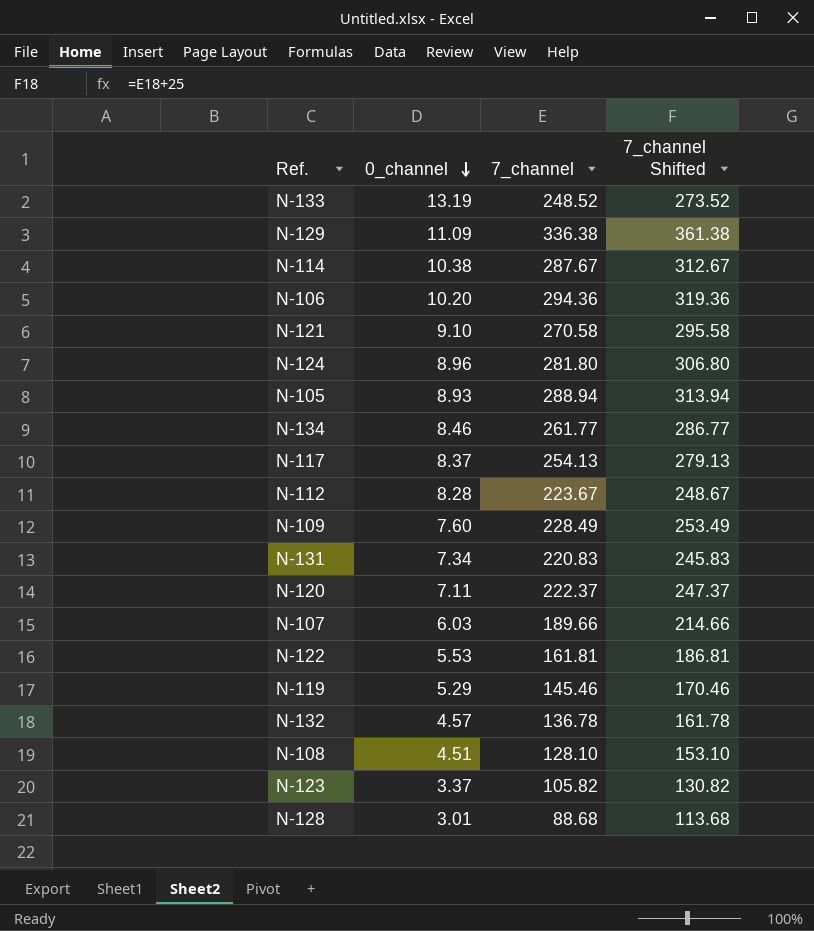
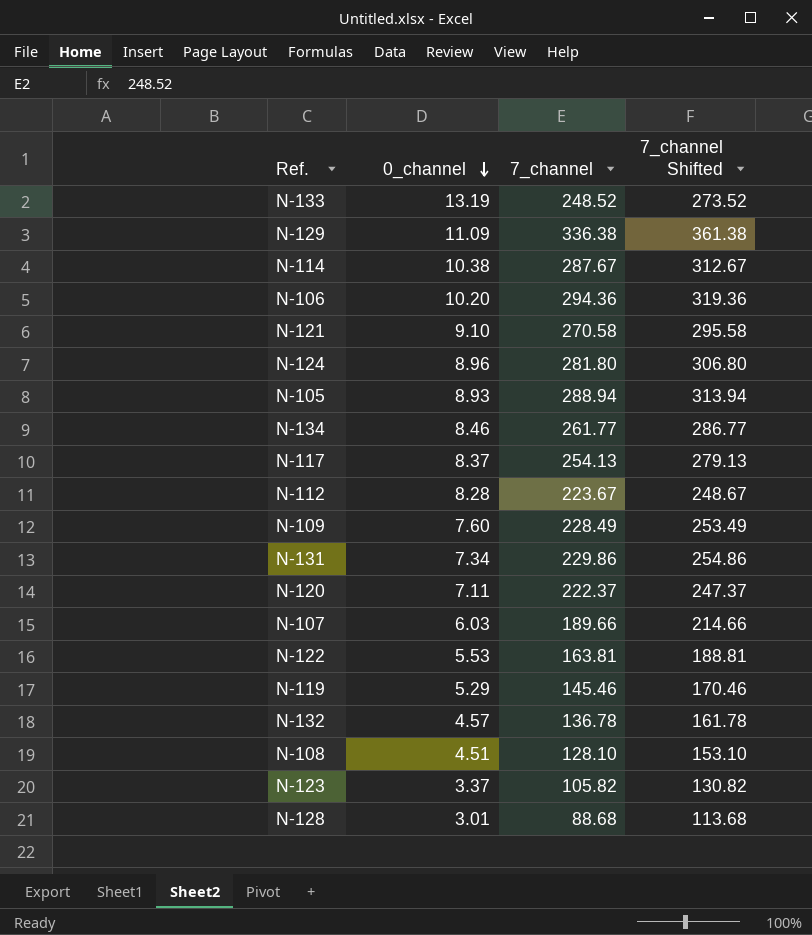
N-131 | 7_channel: 220.83 -> 229.86
N-131 | 7_channel Shifted: 245.83 -> 254.86
N-122 | 7_channel: 161.81 -> 163.81
N-122 | 7_channel Shifted: 186.81 -> 188.81

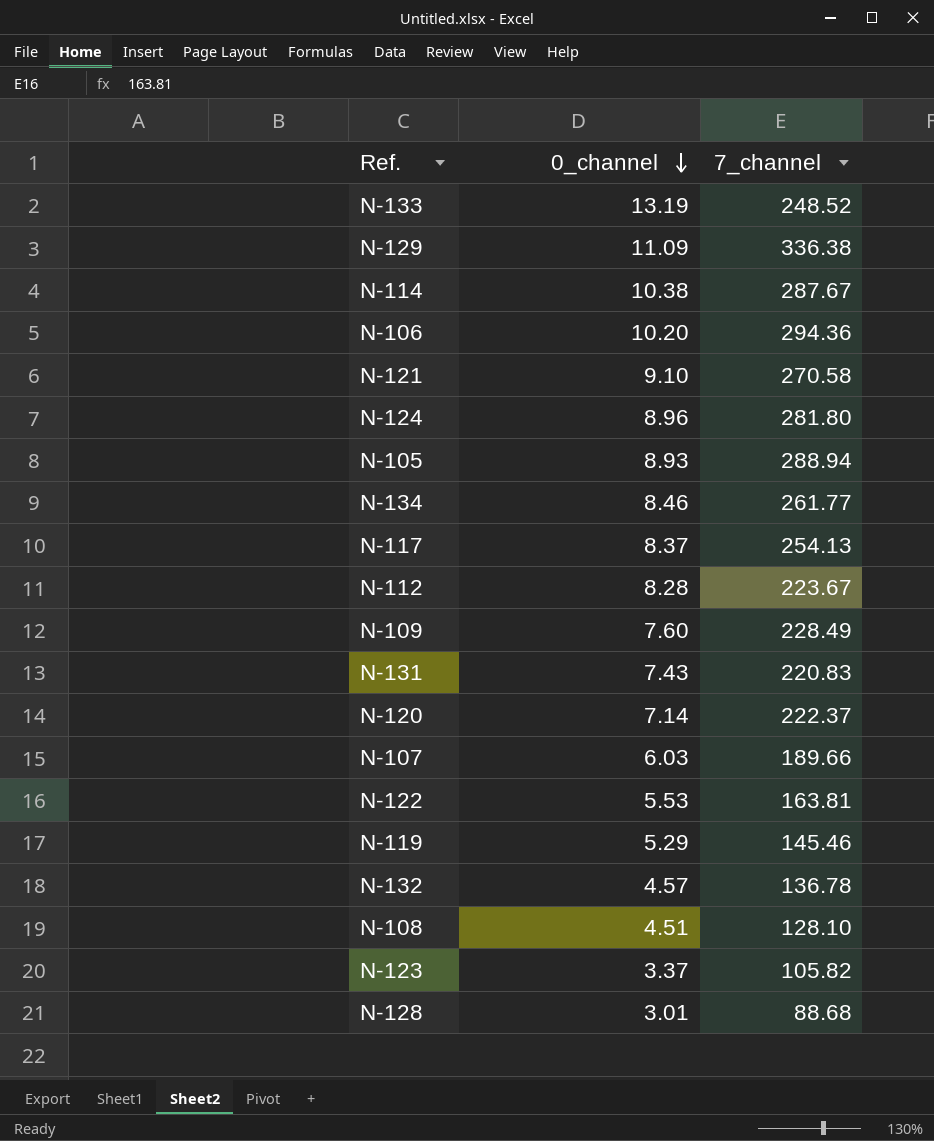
column 7_channel Shifted | formula: [7_channel] + 25 -> none
N-131 | 0_channel: 7.34 -> 7.43
N-131 | 7_channel: 229.86 -> 220.83
N-120 | 0_channel: 7.11 -> 7.14

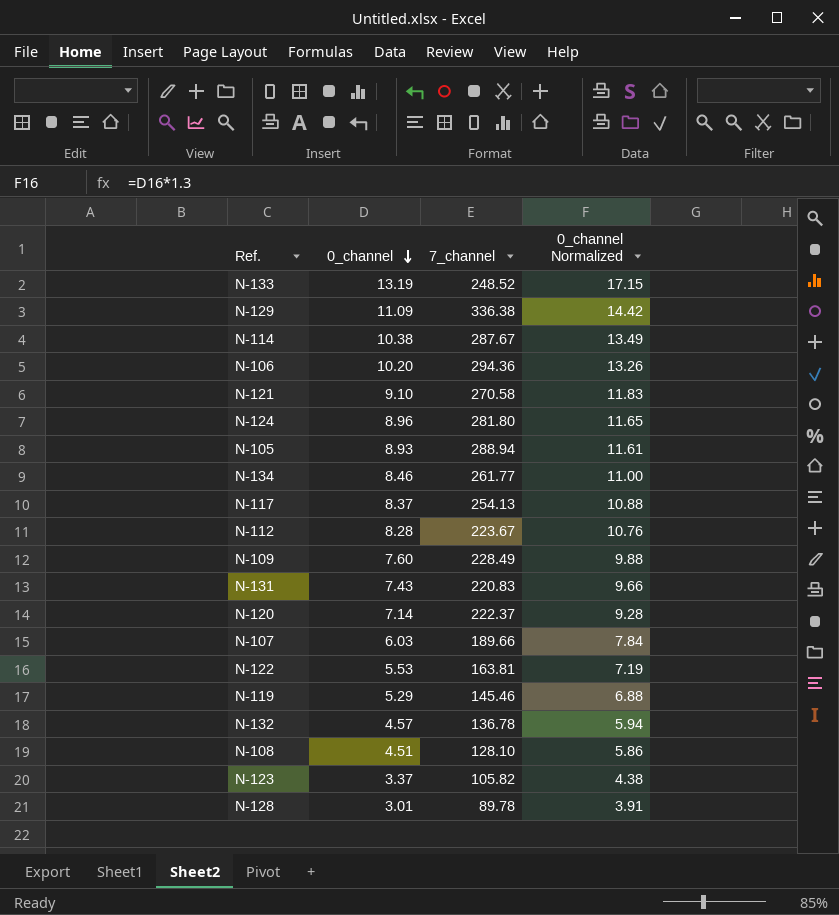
column 0_channel Normalized | formula: none -> [0_channel] * 1.3
N-128 | 7_channel: 88.68 -> 89.78

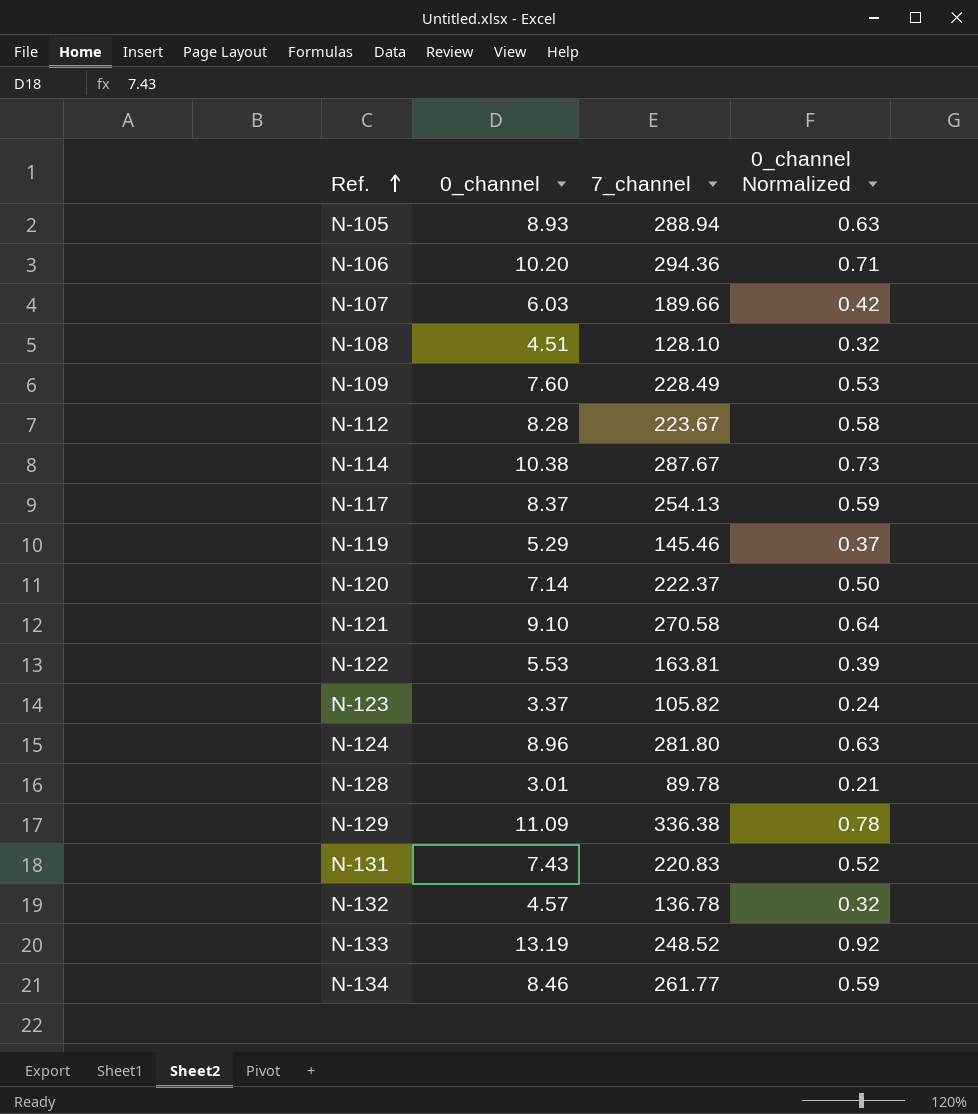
row order: 0_channel descending -> Ref. ascending
column 0_channel Normalized | formula: [0_channel] * 1.3 -> [0_channel] * 0.07

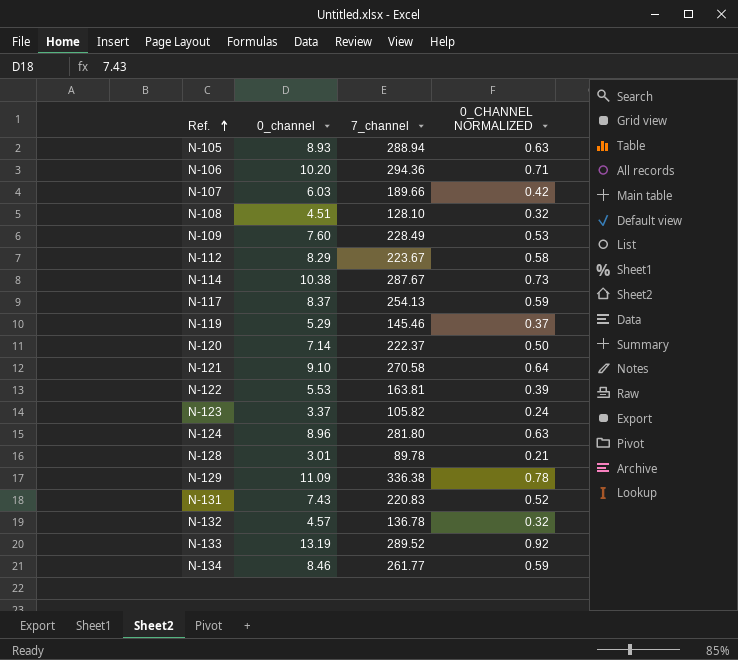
column name: 0_channel Normalized -> 0_CHANNEL NORMALIZED
N-112 | 0_channel: 8.28 -> 8.29
N-133 | 7_channel: 248.52 -> 289.52

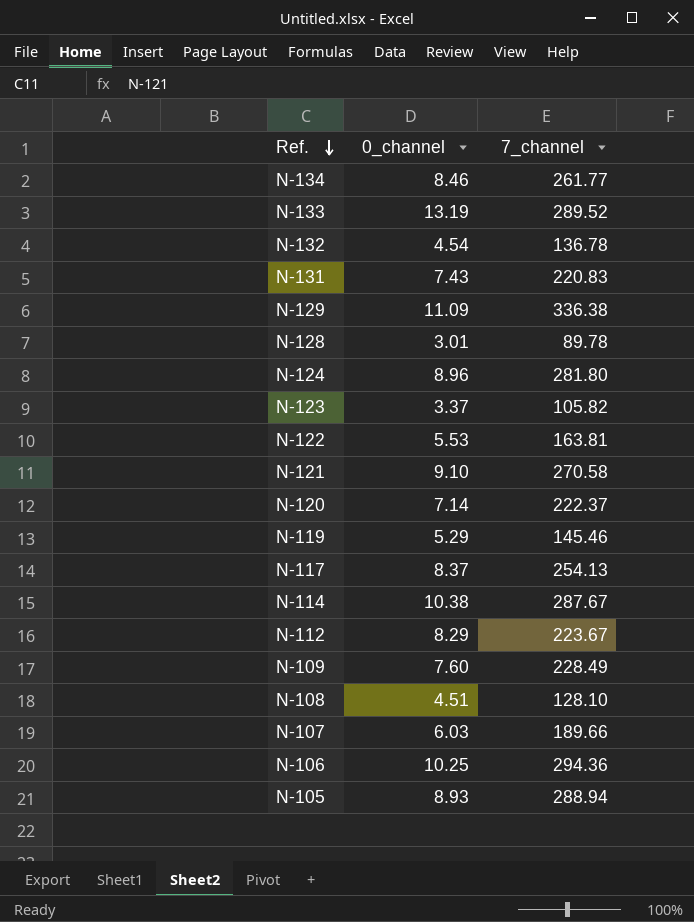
row order: Ref. ascending -> Ref. descending
column 0_CHANNEL NORMALIZED | formula: [0_channel] * 0.07 -> none
N-132 | 0_channel: 4.57 -> 4.54
N-106 | 0_channel: 10.20 -> 10.25

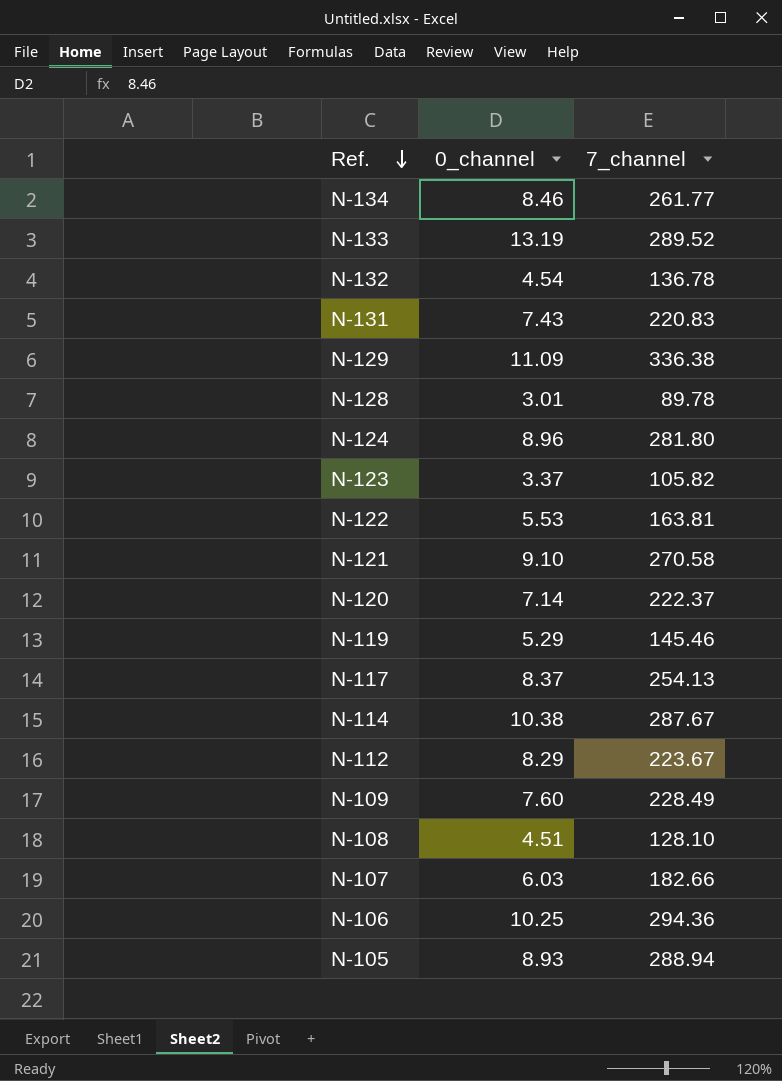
N-107 | 7_channel: 189.66 -> 182.66

